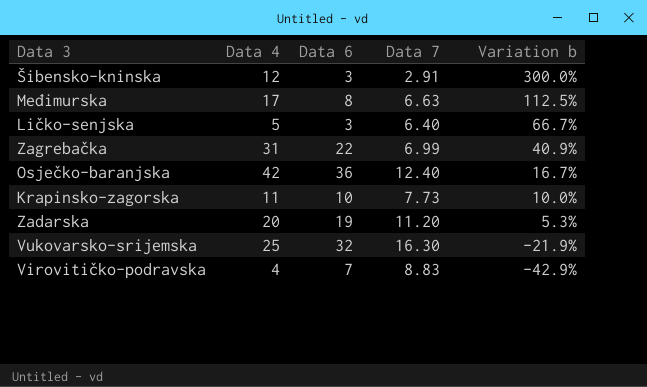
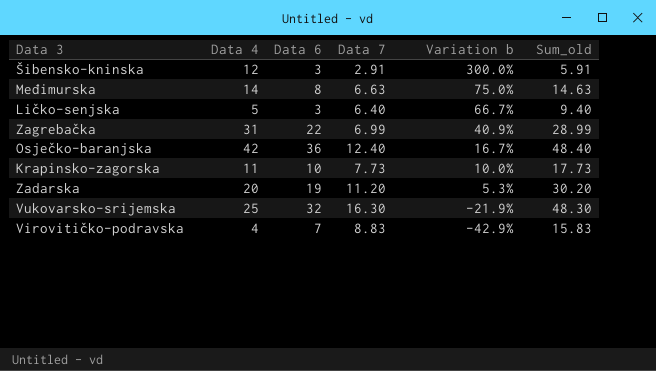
column Sum_old | formula: none -> [Data 6] + [Data 7]
Međimurska | Data 4: 17 -> 14
Međimurska | Variation b: 112.5% -> 75.0%

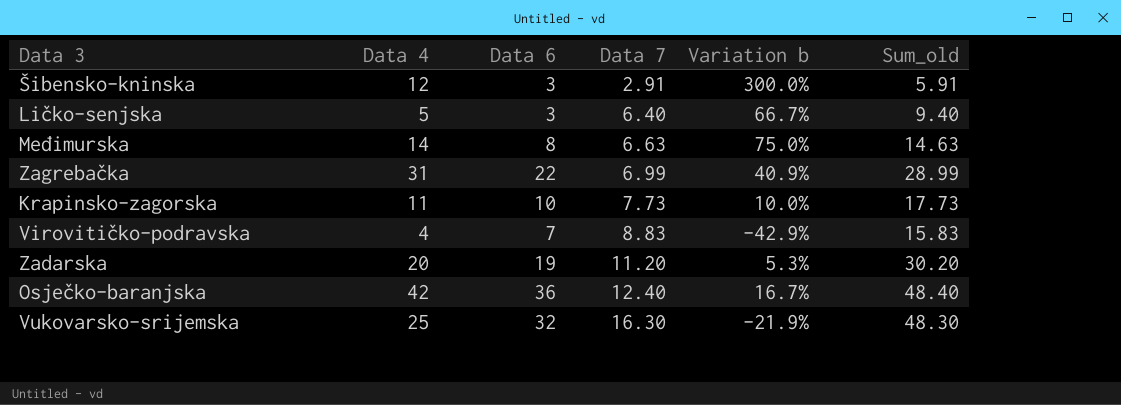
row order: Variation b descending -> Data 7 ascending

